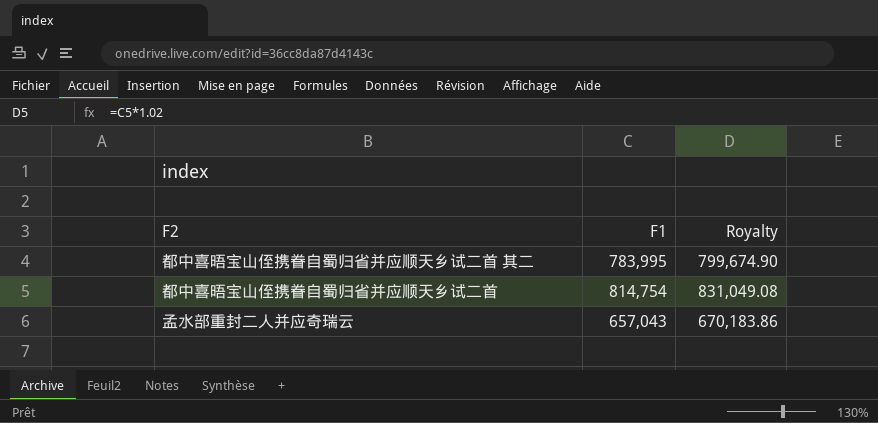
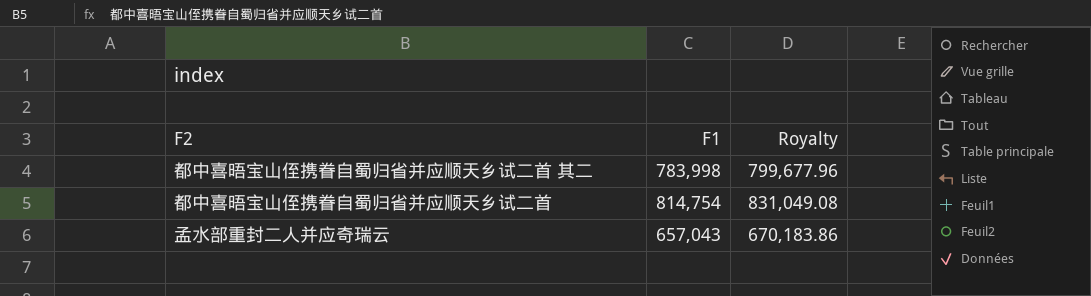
都中喜晤宝山侄携眷自蜀归省并应顺天乡试二首 其二 | F1: 783,995 -> 783,998
都中喜晤宝山侄携眷自蜀归省并应顺天乡试二首 其二 | Royalty: 799,674.90 -> 799,677.96

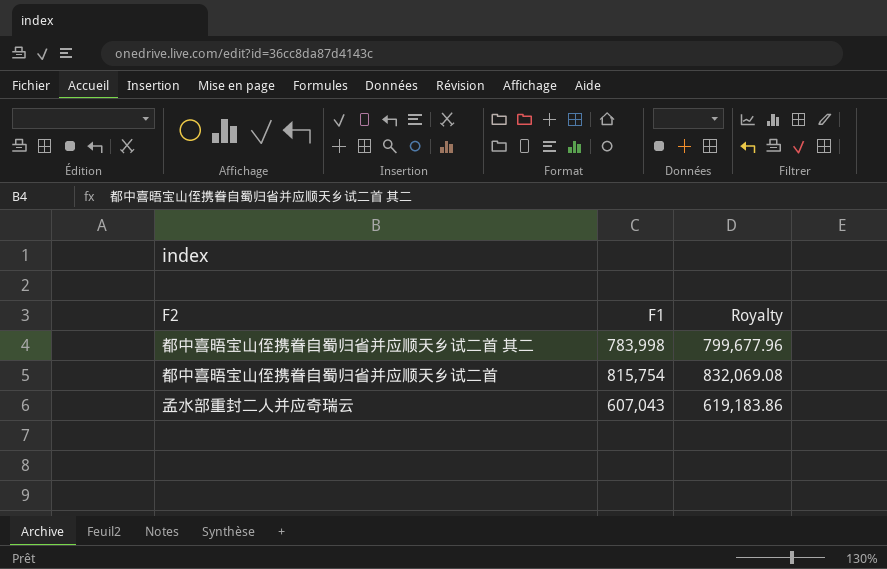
都中喜晤宝山侄携眷自蜀归省并应顺天乡试二首 | F1: 814,754 -> 815,754
都中喜晤宝山侄携眷自蜀归省并应顺天乡试二首 | Royalty: 831,049.08 -> 832,069.08
孟水部重封二人并应奇瑞云 | F1: 657,043 -> 607,043
孟水部重封二人并应奇瑞云 | Royalty: 670,183.86 -> 619,183.86

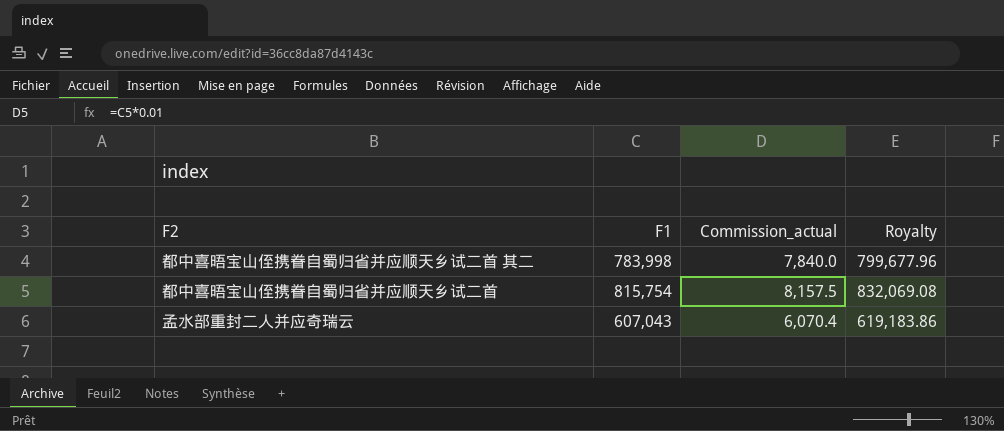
column Commission_actual | formula: none -> [F1] * 0.01

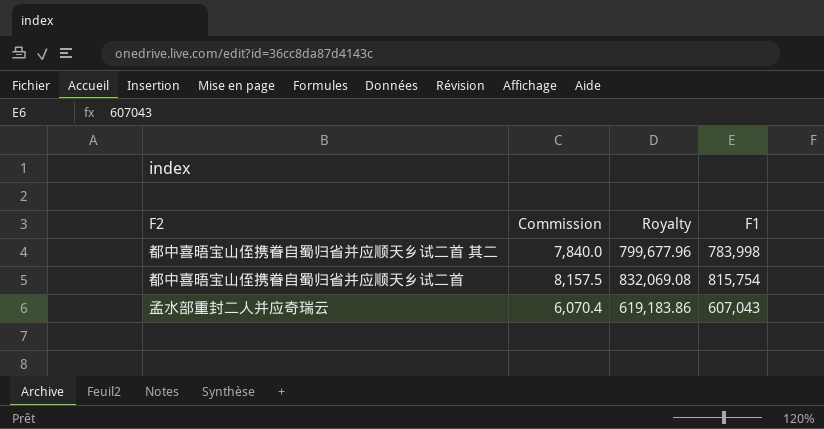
column name: Commission_actual -> Commission
column F1 | position: 2 -> 4

